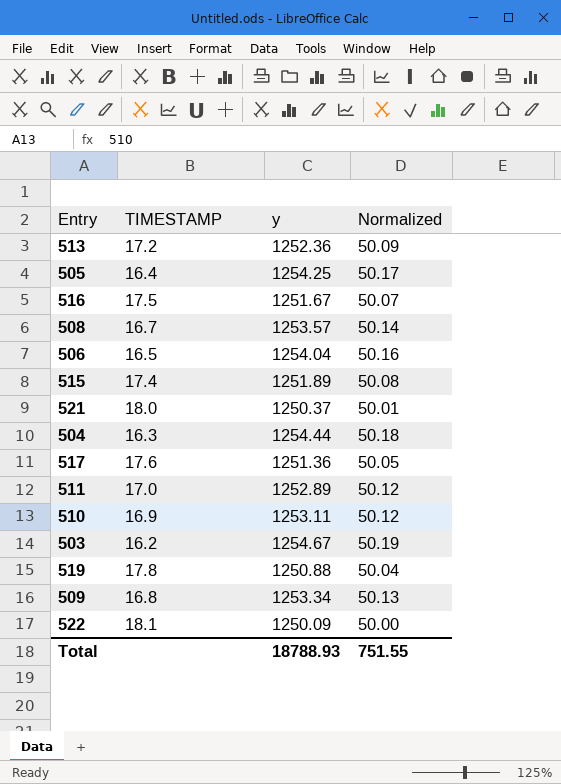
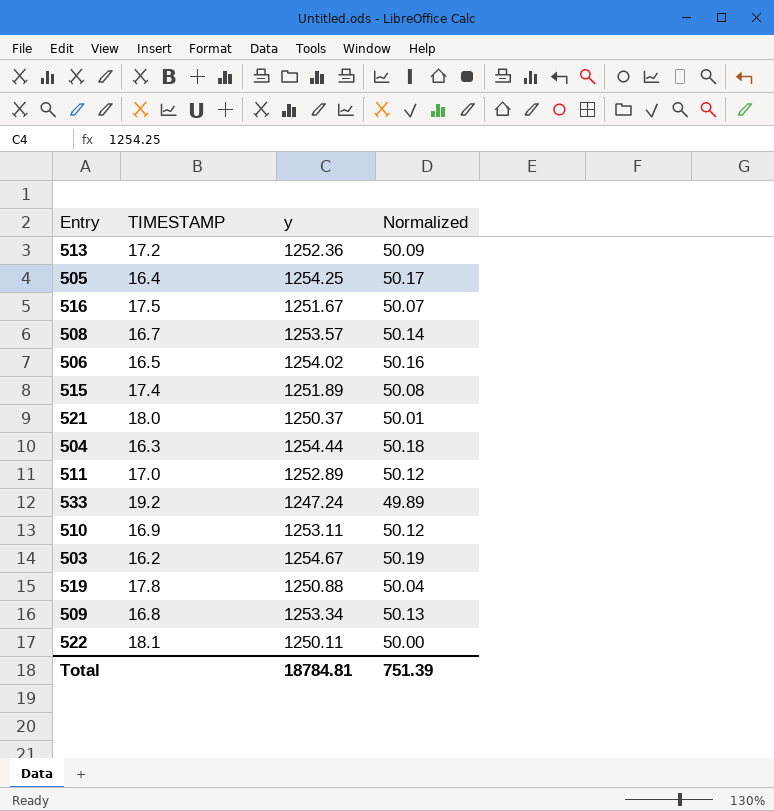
row 517: 17.6 | 1251.36 | 50.05 -> none
506 | y: 1254.04 -> 1254.02
row 533: none -> 19.2 | 1247.24 | 49.89
522 | y: 1250.09 -> 1250.11
Total | y: 18788.93 -> 18784.81
Total | Normalized: 751.55 -> 751.39

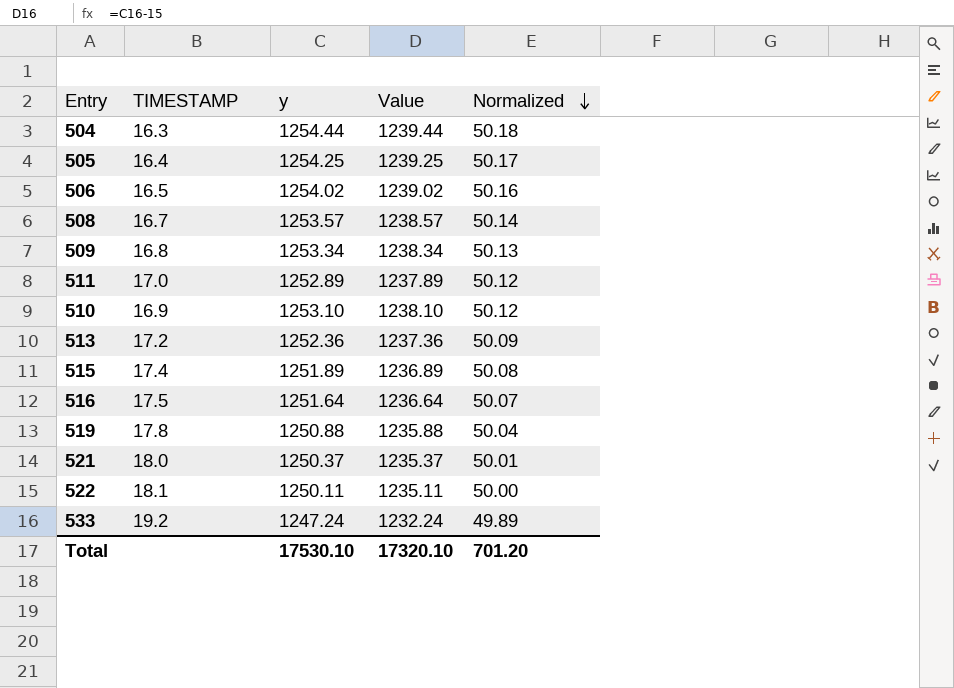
row order: none -> Normalized descending
column Value | formula: none -> [y] - 15
row 503: 16.2 | 1254.67 | 50.19 -> none
510 | y: 1253.11 -> 1253.10
516 | y: 1251.67 -> 1251.64
Total | y: 18784.81 -> 17530.10
Total | Normalized: 751.39 -> 701.20

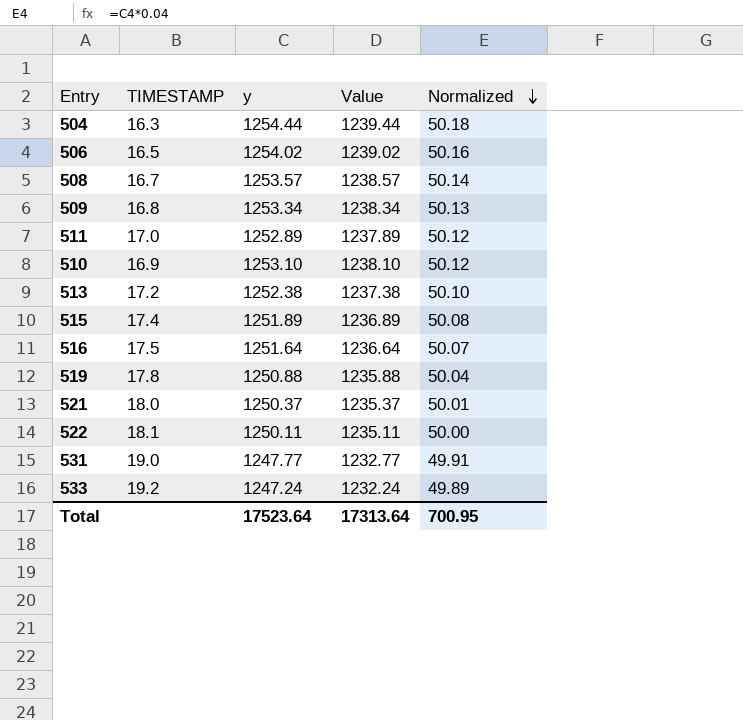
row 505: 16.4 | 1254.25 | 1239.25 | 50.17 -> none
513 | y: 1252.36 -> 1252.38
513 | Value: 1237.36 -> 1237.38
513 | Normalized: 50.09 -> 50.10
row 531: none -> 19.0 | 1247.77 | 1232.77 | 49.91
Total | y: 17530.10 -> 17523.64
Total | Value: 17320.10 -> 17313.64
Total | Normalized: 701.20 -> 700.95

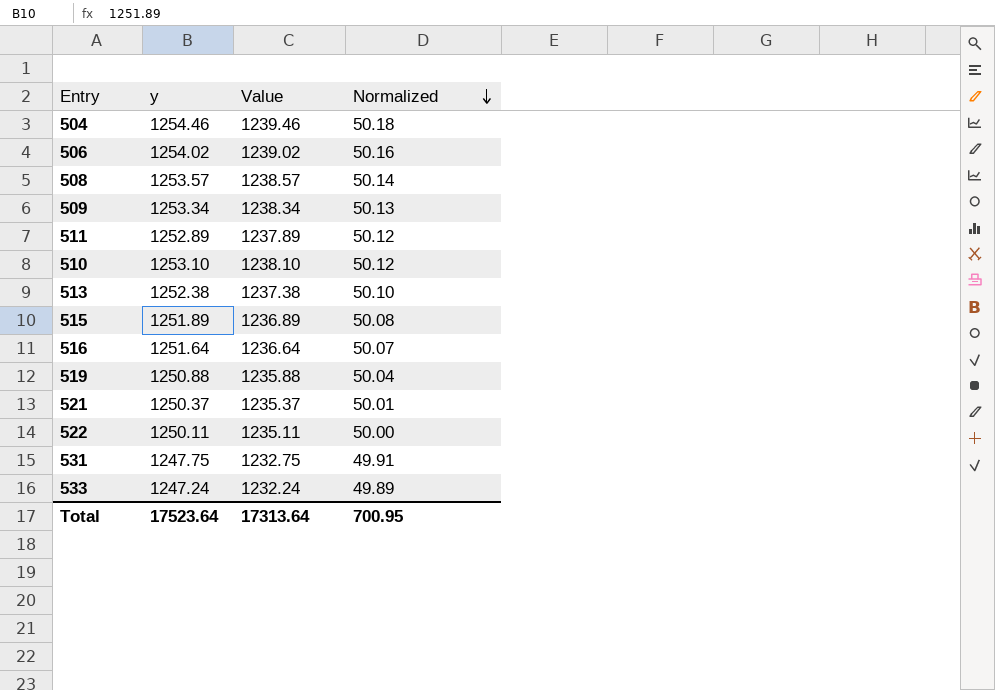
column TIMESTAMP | position: 2 -> none
504 | y: 1254.44 -> 1254.46
504 | Value: 1239.44 -> 1239.46
531 | y: 1247.77 -> 1247.75
531 | Value: 1232.77 -> 1232.75

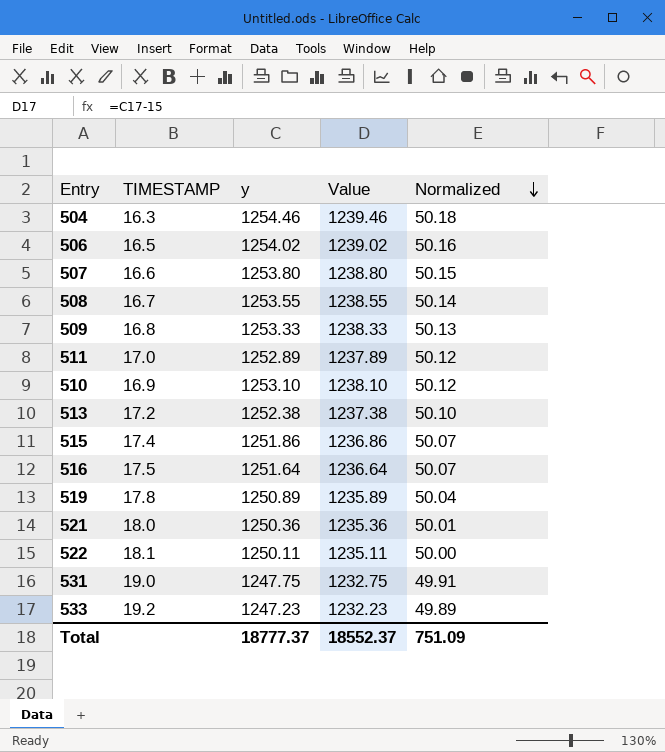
column TIMESTAMP | position: none -> 2
row 507: none -> 16.6 | 1253.80 | 1238.80 | 50.15
508 | y: 1253.57 -> 1253.55
508 | Value: 1238.57 -> 1238.55
509 | y: 1253.34 -> 1253.33
509 | Value: 1238.34 -> 1238.33
515 | y: 1251.89 -> 1251.86
515 | Value: 1236.89 -> 1236.86
515 | Normalized: 50.08 -> 50.07
519 | y: 1250.88 -> 1250.89
519 | Value: 1235.88 -> 1235.89
521 | y: 1250.37 -> 1250.36
521 | Value: 1235.37 -> 1235.36
533 | y: 1247.24 -> 1247.23
533 | Value: 1232.24 -> 1232.23
Total | y: 17523.64 -> 18777.37
Total | Value: 17313.64 -> 18552.37
Total | Normalized: 700.95 -> 751.09

